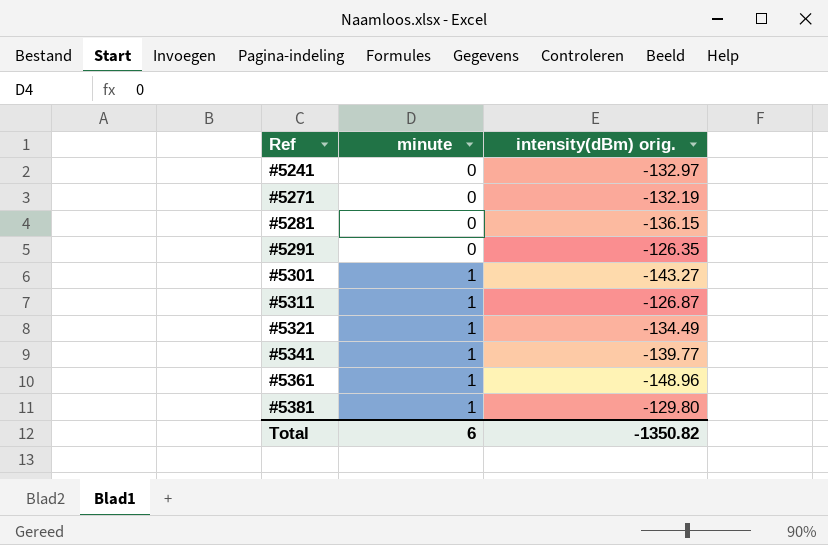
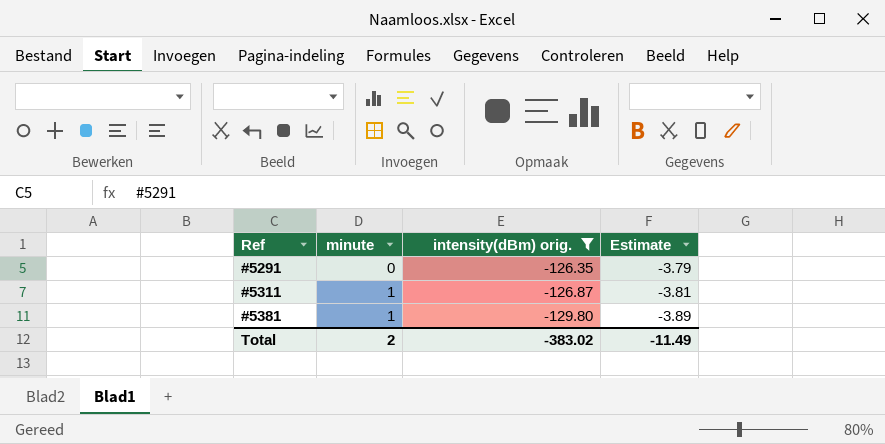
filter: none -> intensity(dBm) orig. >= -129.80
column Estimate | formula: none -> [intensity(dBm) orig.] * 0.03
Total | minute: 6 -> 2
Total | intensity(dBm) orig.: -1350.82 -> -383.02

